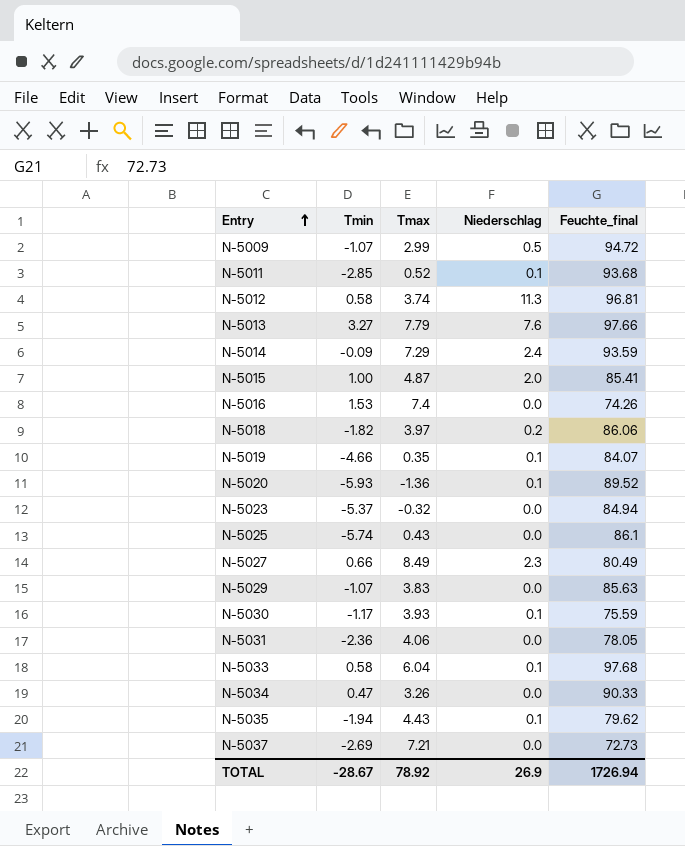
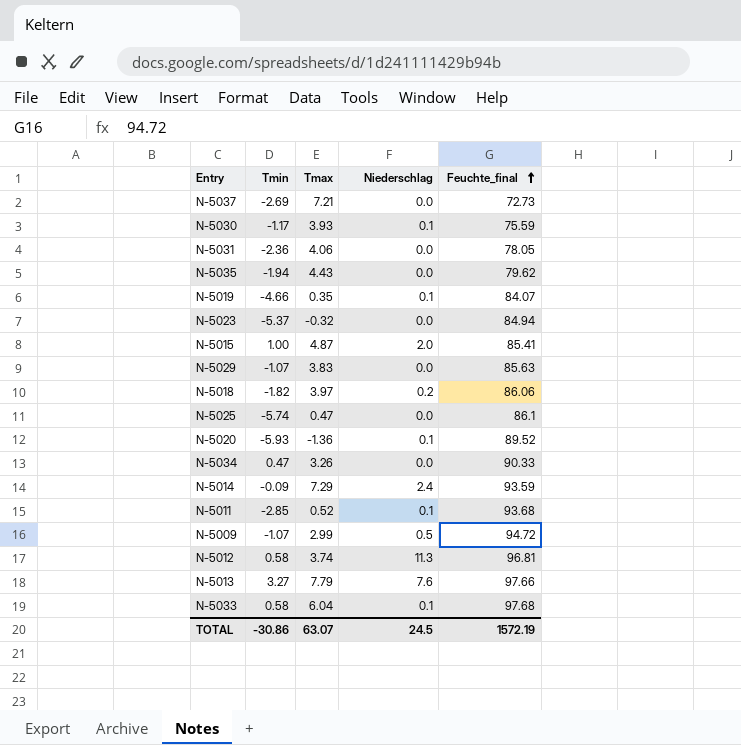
row order: Entry ascending -> Feuchte_final ascending
row N-5016: 1.53 | 7.4 | 0.0 | 74.26 -> none
row N-5027: 0.66 | 8.49 | 2.3 | 80.49 -> none
N-5035 | Niederschlag: 0.1 -> 0.0
N-5025 | Tmax: 0.43 -> 0.47
TOTAL | Tmin: -28.67 -> -30.86
TOTAL | Tmax: 78.92 -> 63.07
TOTAL | Niederschlag: 26.9 -> 24.5
TOTAL | Feuchte_final: 1726.94 -> 1572.19

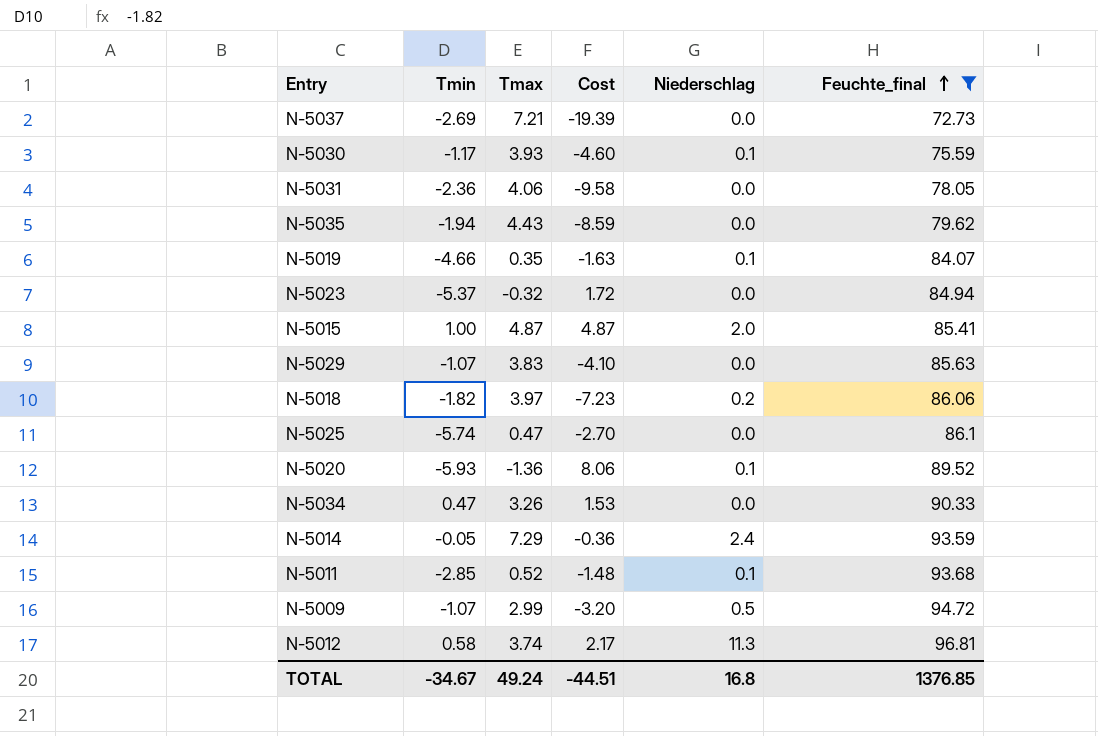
filter: none -> Feuchte_final <= 96.81
column Cost | formula: none -> [Tmin] * [Tmax]
N-5014 | Tmin: -0.09 -> -0.05
TOTAL | Tmin: -30.86 -> -34.67
TOTAL | Tmax: 63.07 -> 49.24
TOTAL | Niederschlag: 24.5 -> 16.8
TOTAL | Feuchte_final: 1572.19 -> 1376.85

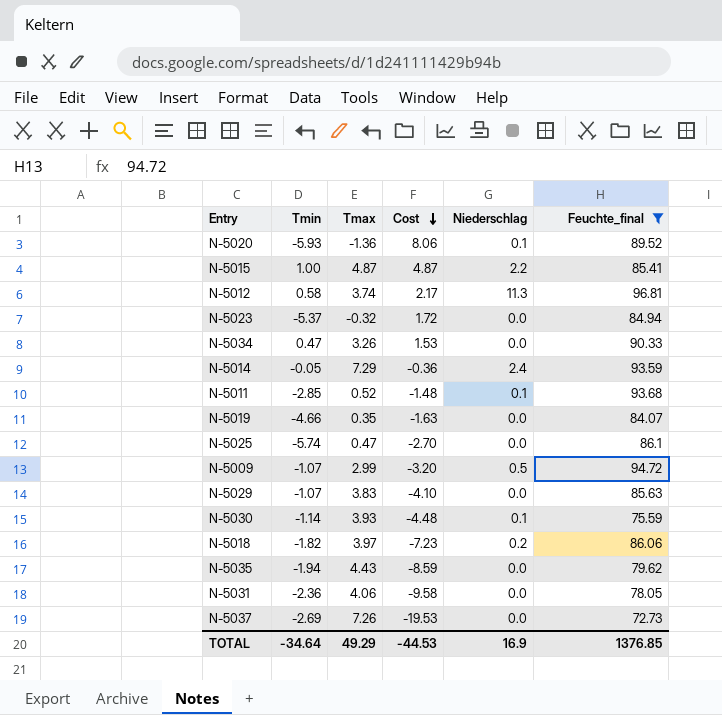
row order: Feuchte_final ascending -> Cost descending
N-5015 | Niederschlag: 2.0 -> 2.2
N-5019 | Niederschlag: 0.1 -> 0.0
N-5030 | Tmin: -1.17 -> -1.14
N-5030 | Cost: -4.60 -> -4.48
N-5037 | Tmax: 7.21 -> 7.26
N-5037 | Cost: -19.39 -> -19.53
TOTAL | Tmin: -34.67 -> -34.64
TOTAL | Tmax: 49.24 -> 49.29
TOTAL | Cost: -44.51 -> -44.53
TOTAL | Niederschlag: 16.8 -> 16.9

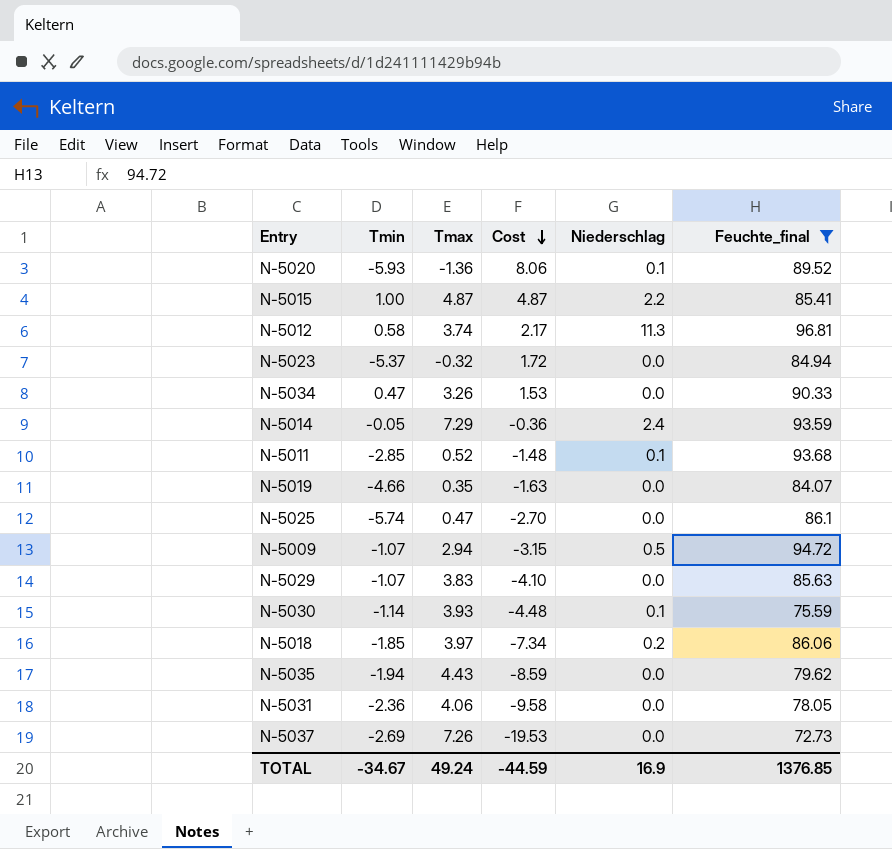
N-5009 | Tmax: 2.99 -> 2.94
N-5009 | Cost: -3.20 -> -3.15
N-5018 | Tmin: -1.82 -> -1.85
N-5018 | Cost: -7.23 -> -7.34
TOTAL | Tmin: -34.64 -> -34.67
TOTAL | Tmax: 49.29 -> 49.24
TOTAL | Cost: -44.53 -> -44.59

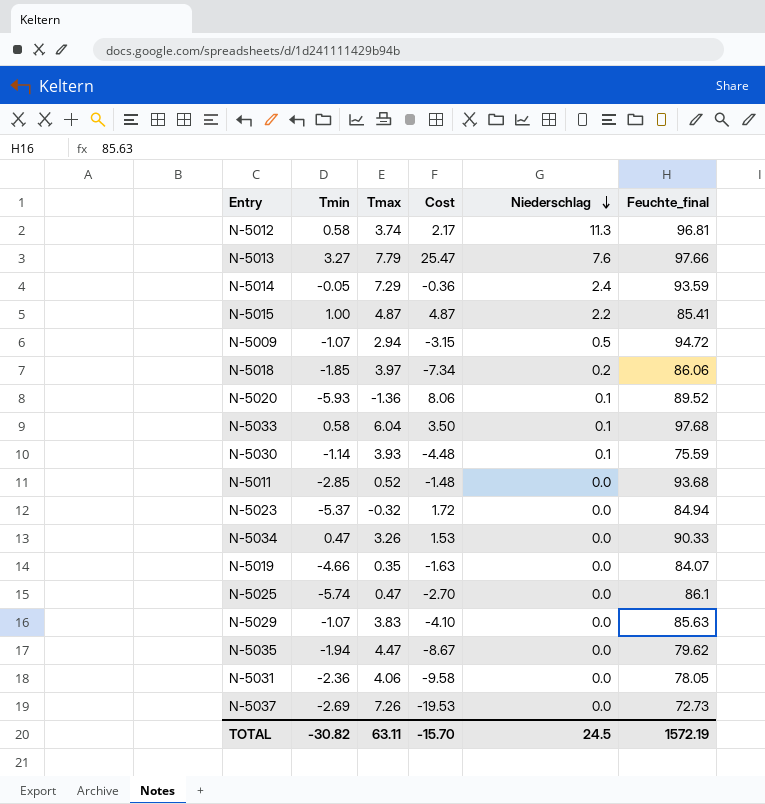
filter: Feuchte_final <= 96.81 -> none
row order: Cost descending -> Niederschlag descending
N-5011 | Niederschlag: 0.1 -> 0.0
N-5035 | Tmax: 4.43 -> 4.47
N-5035 | Cost: -8.59 -> -8.67
TOTAL | Tmin: -34.67 -> -30.82
TOTAL | Tmax: 49.24 -> 63.11
TOTAL | Cost: -44.59 -> -15.70
TOTAL | Niederschlag: 16.9 -> 24.5
TOTAL | Feuchte_final: 1376.85 -> 1572.19

